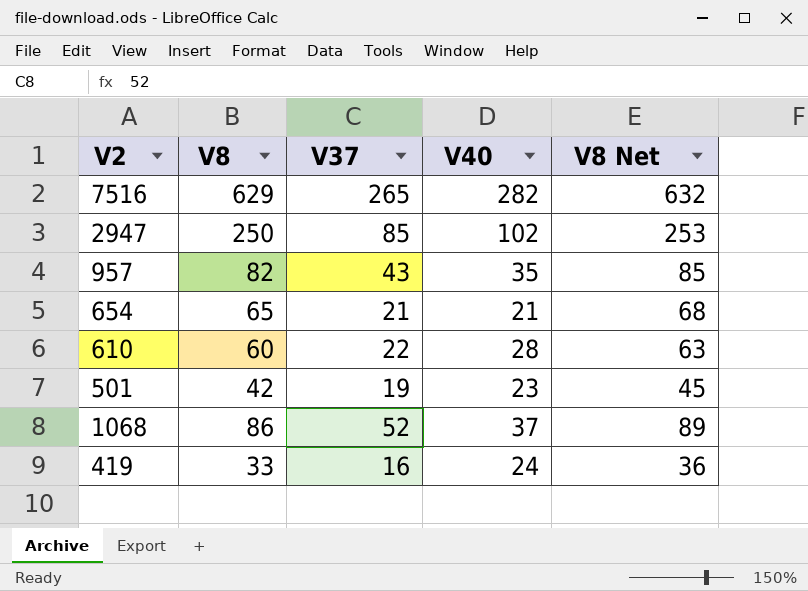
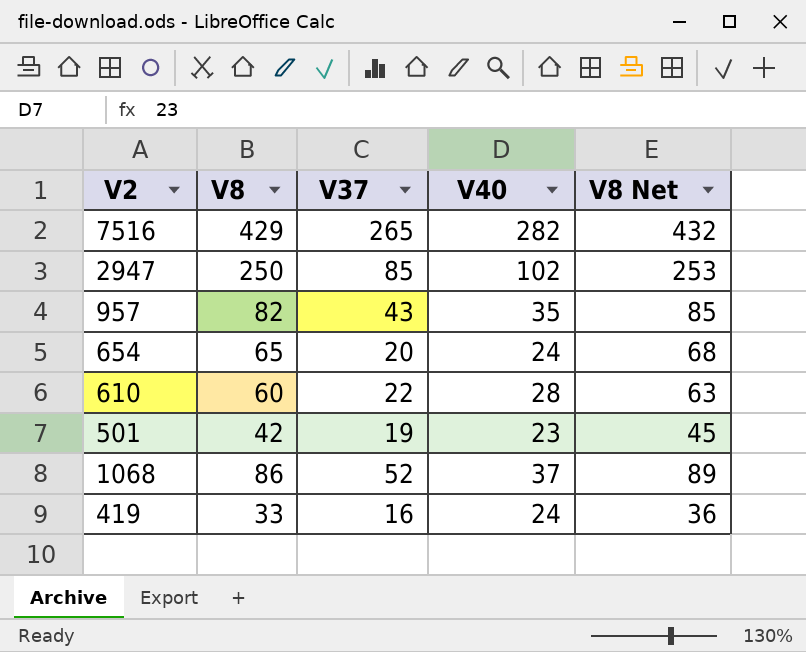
7516 | V8: 629 -> 429
7516 | V8 Net: 632 -> 432
654 | V37: 21 -> 20
654 | V40: 21 -> 24

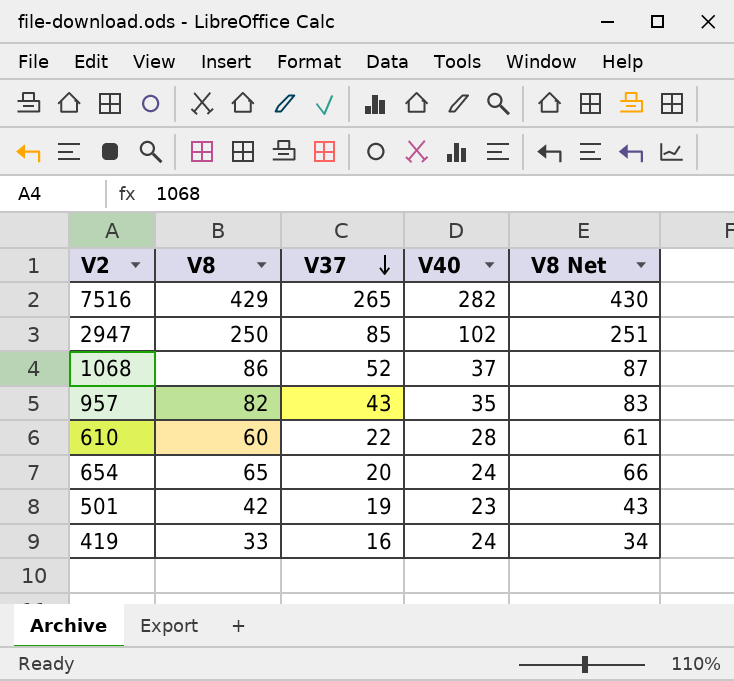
row order: none -> V37 descending
column V8 Net | formula: [V8] + 3 -> [V8] + 1

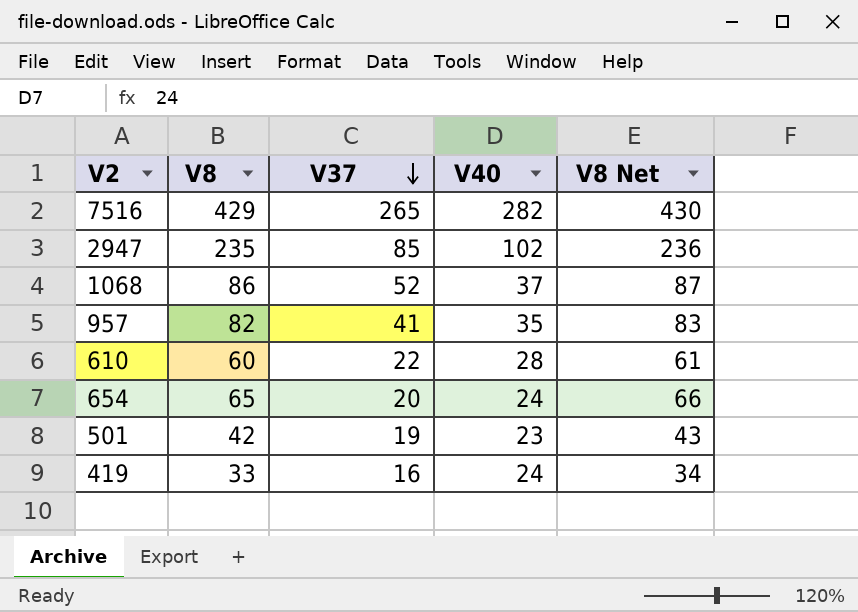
2947 | V8: 250 -> 235
2947 | V8 Net: 251 -> 236
957 | V37: 43 -> 41

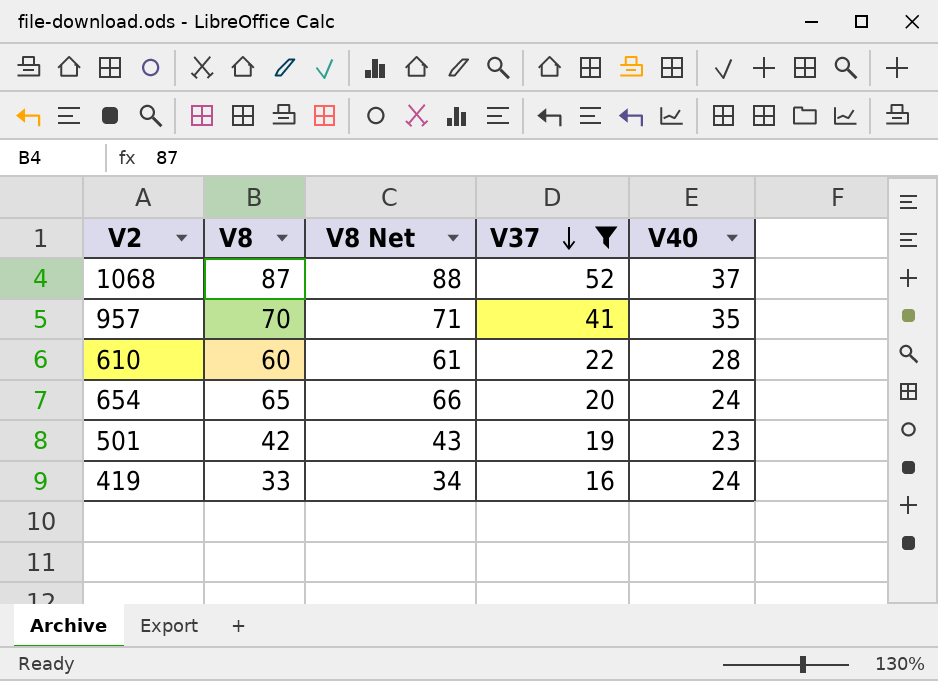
filter: none -> V37 <= 52
column V8 Net | position: 5 -> 3
1068 | V8: 86 -> 87
1068 | V8 Net: 87 -> 88
957 | V8: 82 -> 70
957 | V8 Net: 83 -> 71

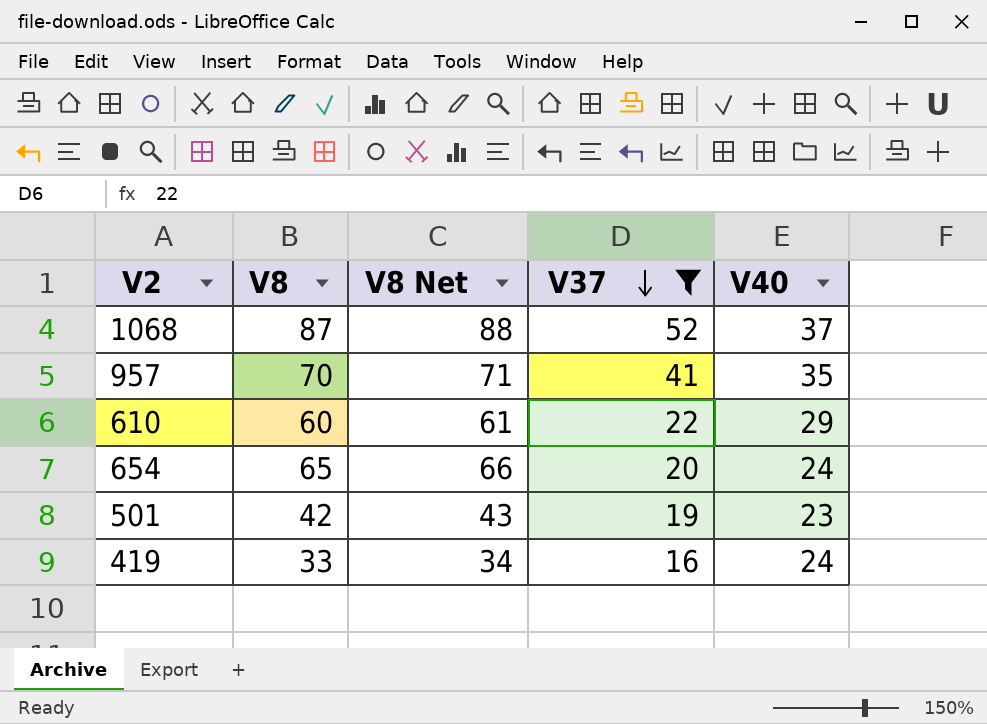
610 | V40: 28 -> 29

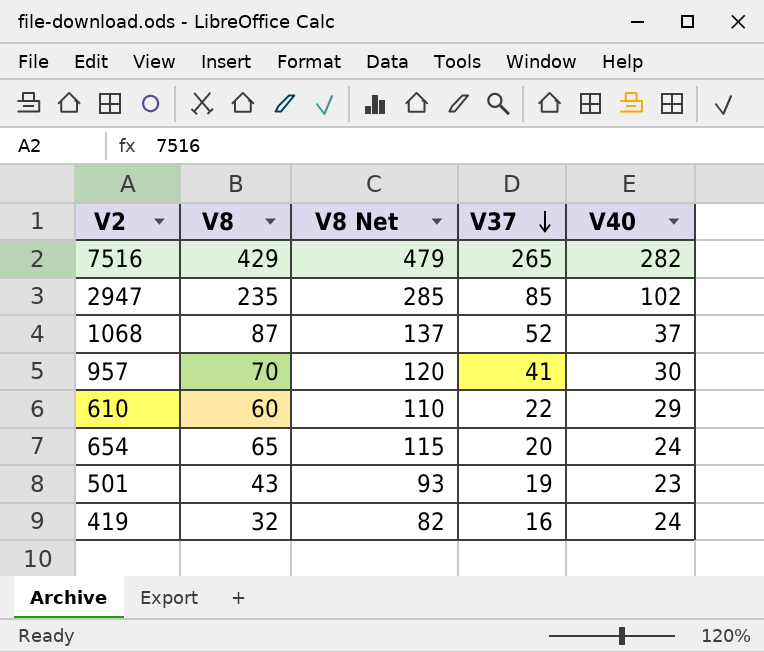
filter: V37 <= 52 -> none
column V8 Net | formula: [V8] + 1 -> [V8] + 50
957 | V40: 35 -> 30
501 | V8: 42 -> 43
419 | V8: 33 -> 32

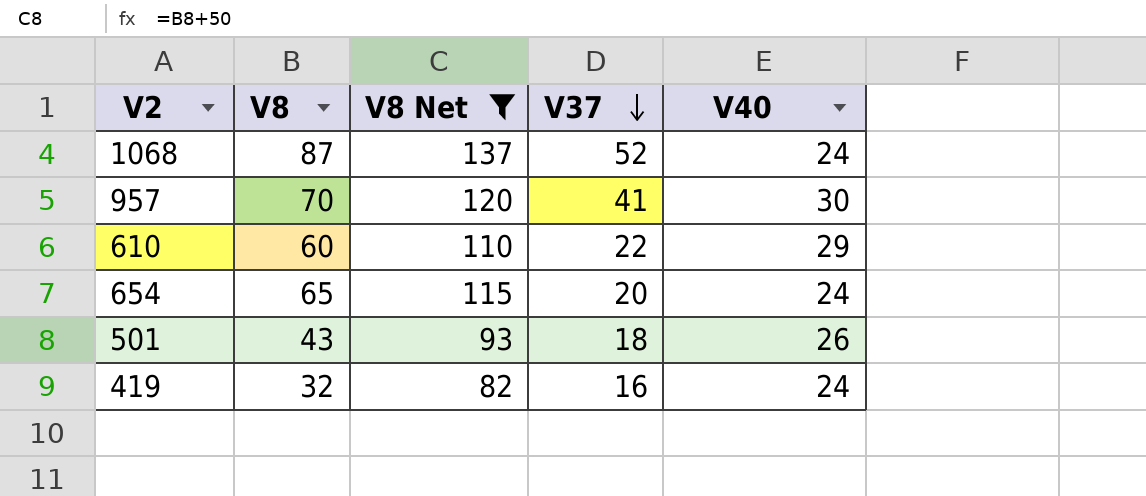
filter: none -> V8 Net <= 137
1068 | V40: 37 -> 24
501 | V37: 19 -> 18
501 | V40: 23 -> 26

